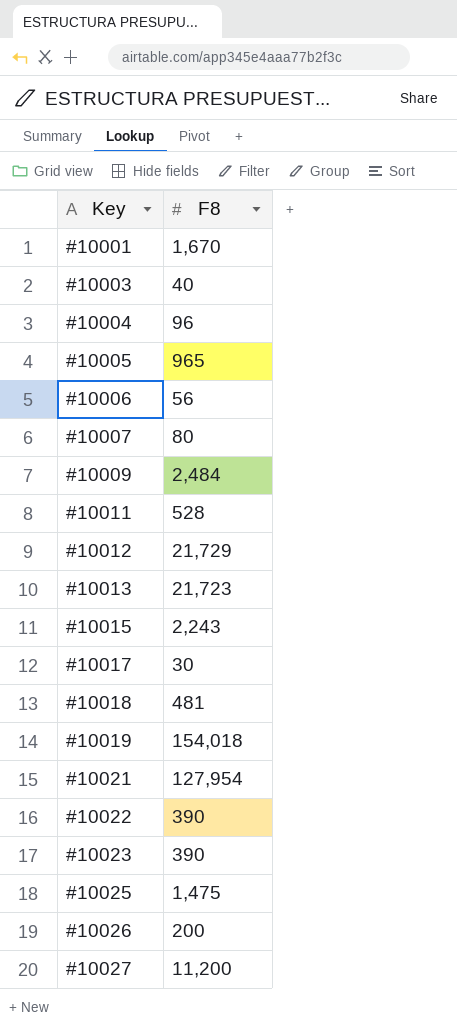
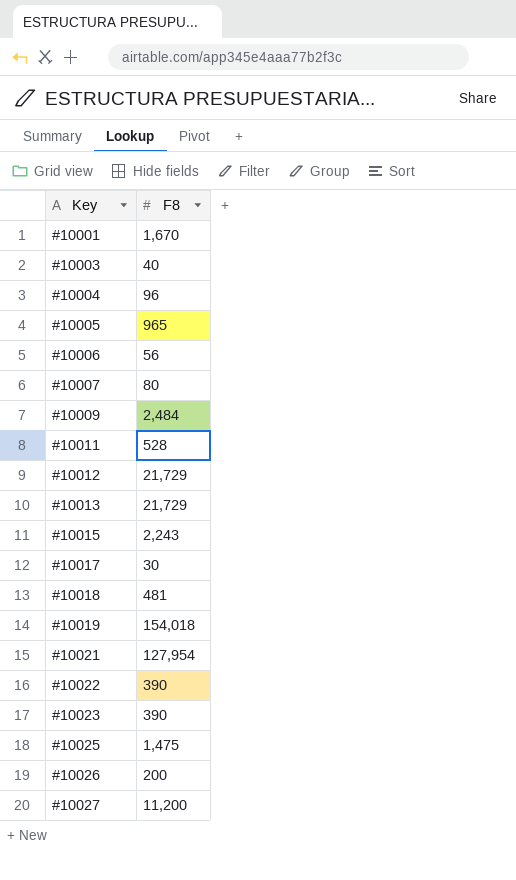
#10013 | F8: 21,723 -> 21,729

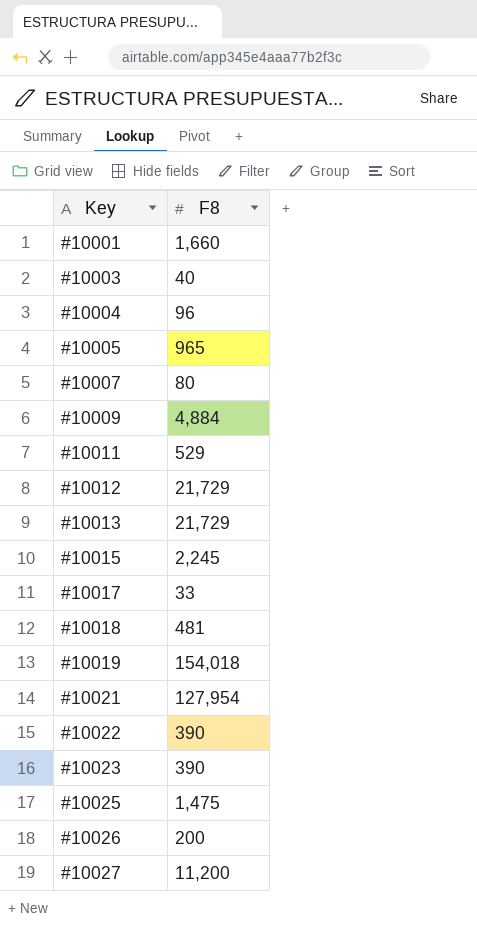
row #10006: 56 -> none
#10001 | F8: 1,670 -> 1,660
#10009 | F8: 2,484 -> 4,884
#10011 | F8: 528 -> 529
#10015 | F8: 2,243 -> 2,245
#10017 | F8: 30 -> 33

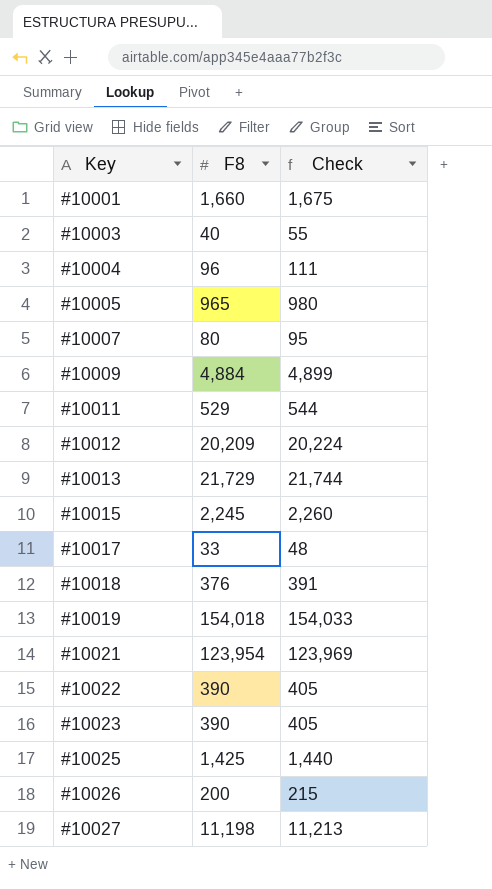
column Check | formula: none -> [F8] + 15
#10012 | F8: 21,729 -> 20,209
#10018 | F8: 481 -> 376
#10021 | F8: 127,954 -> 123,954
#10025 | F8: 1,475 -> 1,425
#10027 | F8: 11,200 -> 11,198

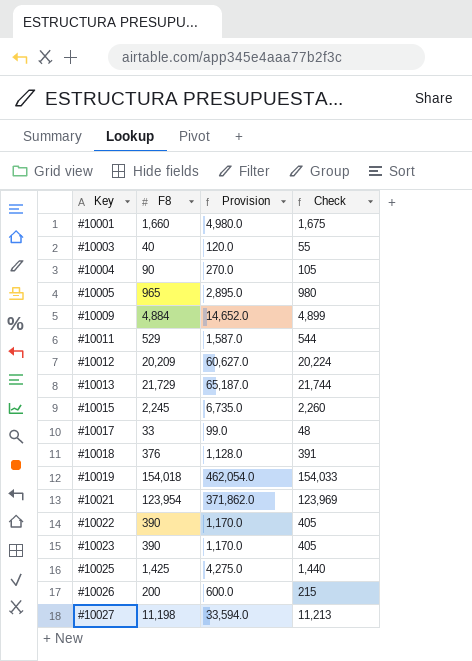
column Provision | formula: none -> [F8] * 3
row #10007: 80 | 95 -> none
#10004 | F8: 96 -> 90
#10004 | Check: 111 -> 105

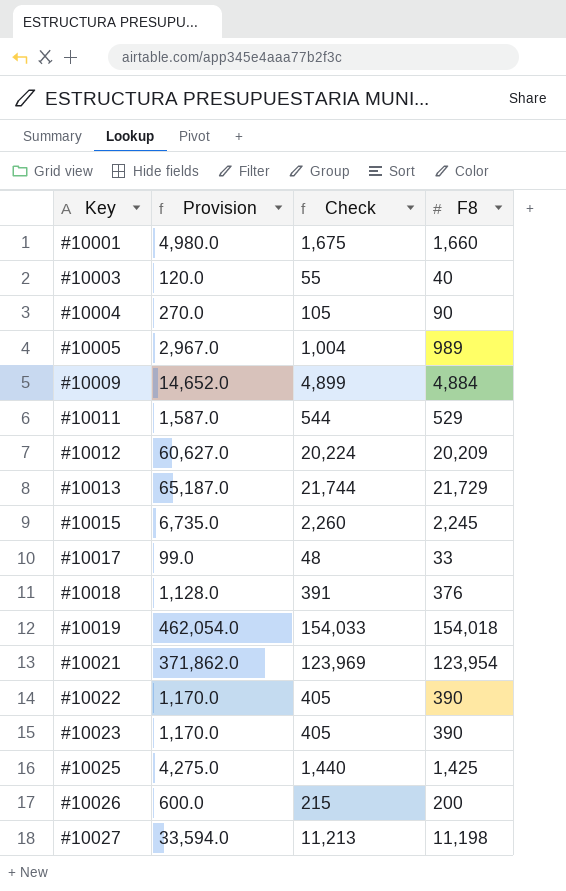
column F8 | position: 2 -> 4
#10005 | Provision: 2,895.0 -> 2,967.0
#10005 | Check: 980 -> 1,004
#10005 | F8: 965 -> 989

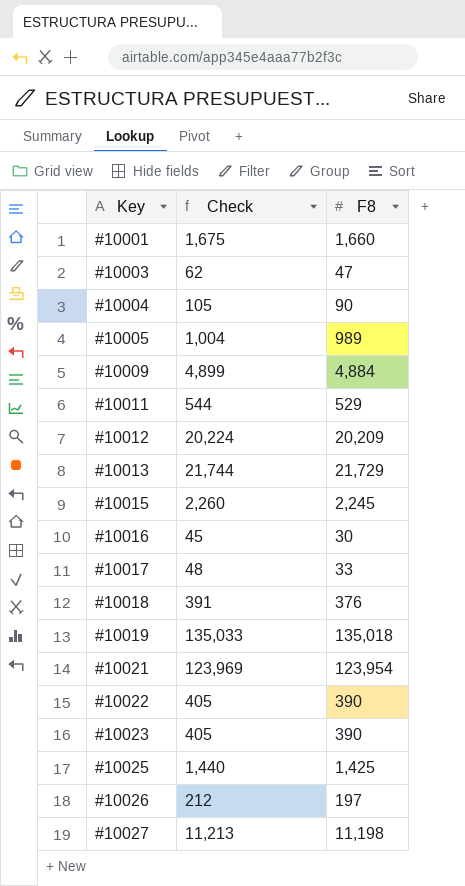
column Provision | formula: [F8] * 3 -> none
#10003 | Check: 55 -> 62
#10003 | F8: 40 -> 47
row #10016: none -> 45 | 30
#10019 | Check: 154,033 -> 135,033
#10019 | F8: 154,018 -> 135,018
#10026 | Check: 215 -> 212
#10026 | F8: 200 -> 197

